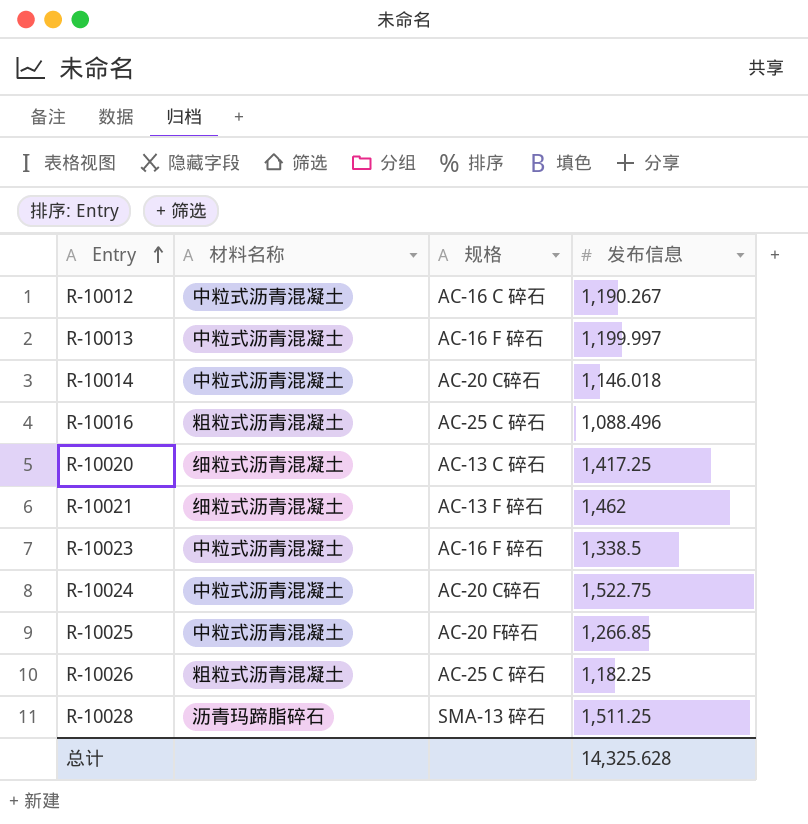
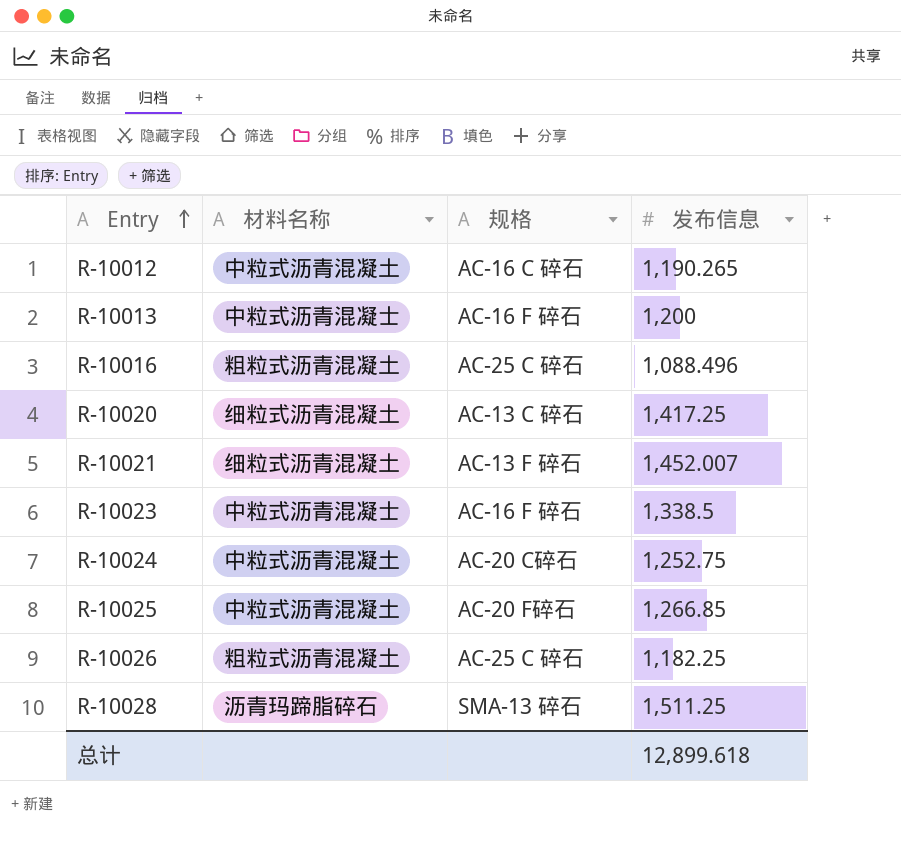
row R-10014: 中粒式沥青混凝土 | AC-20 C碎石 | 1,146.018 -> none
R-10012 | 发布信息: 1,190.267 -> 1,190.265
R-10013 | 发布信息: 1,199.997 -> 1,200
R-10021 | 发布信息: 1,462 -> 1,452.007
R-10024 | 发布信息: 1,522.75 -> 1,252.75
总计 | 发布信息: 14,325.628 -> 12,899.618

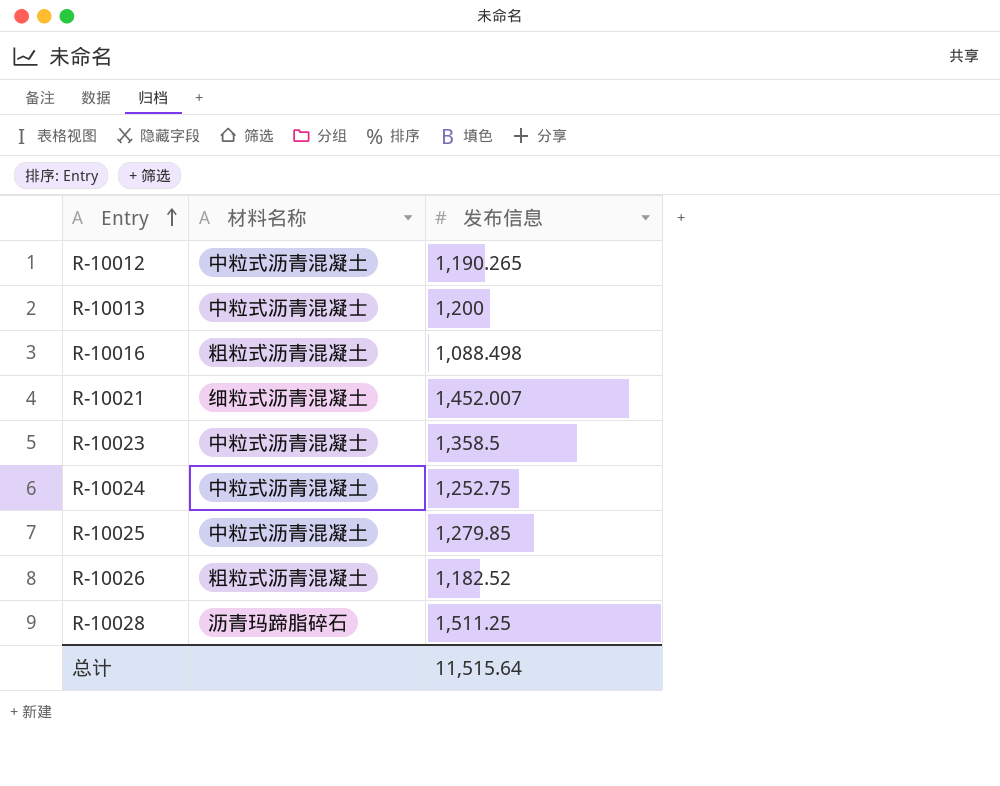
column 规格 | position: 3 -> none
row R-10020: 细粒式沥青混凝土 | AC-13 C 碎石 | 1,417.25 -> none
R-10016 | 发布信息: 1,088.496 -> 1,088.498
R-10023 | 发布信息: 1,338.5 -> 1,358.5
R-10025 | 发布信息: 1,266.85 -> 1,279.85
R-10026 | 发布信息: 1,182.25 -> 1,182.52
总计 | 发布信息: 12,899.618 -> 11,515.64

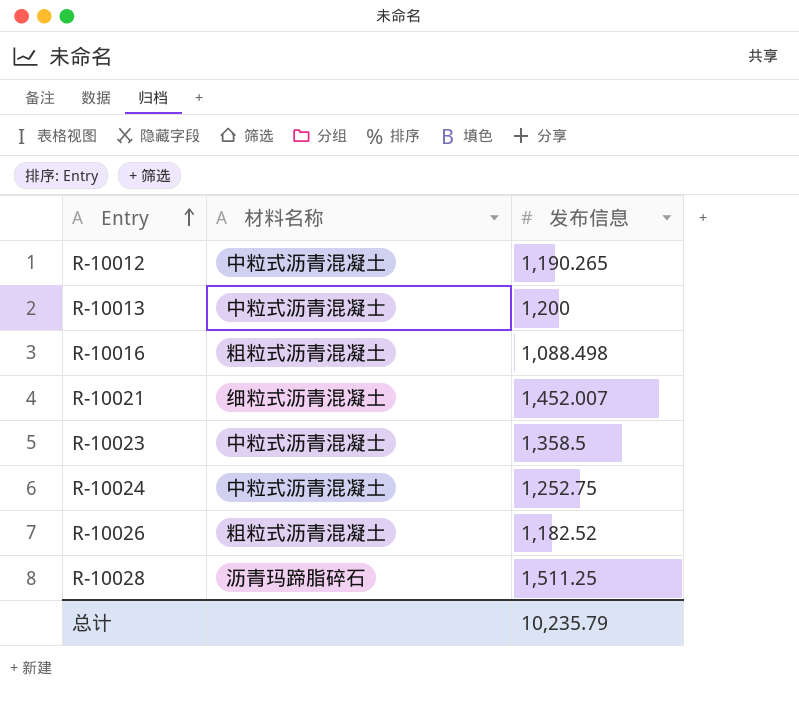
row R-10025: 中粒式沥青混凝土 | 1,279.85 -> none
总计 | 发布信息: 11,515.64 -> 10,235.79

